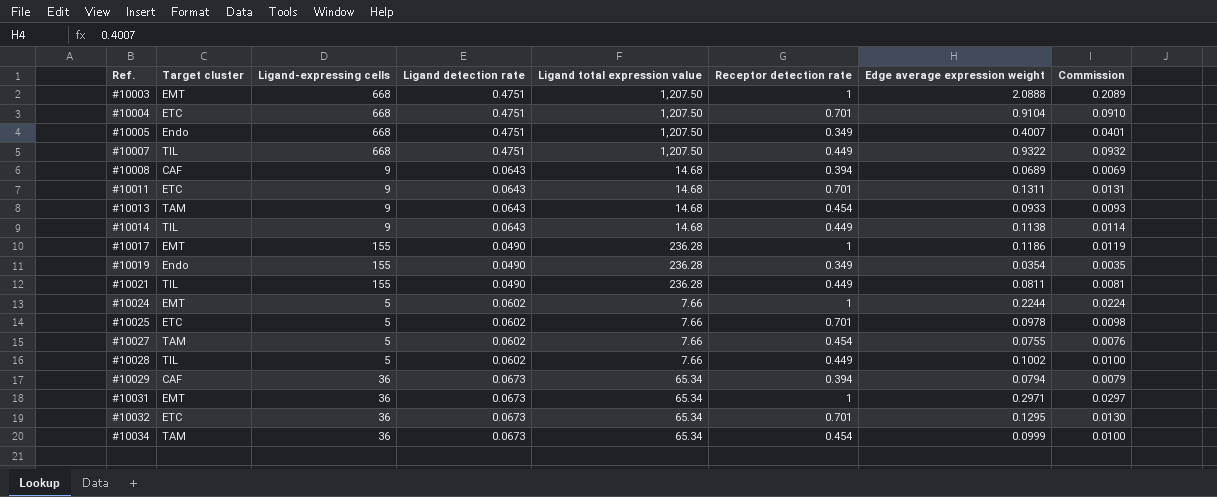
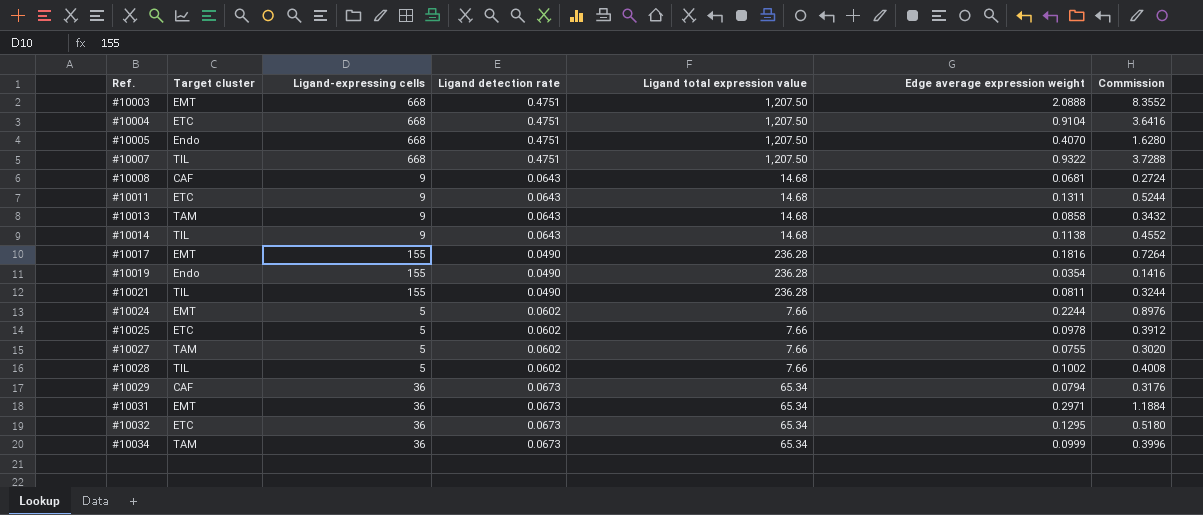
column Receptor detection rate | position: 6 -> none
column Commission | formula: [Edge average expression weight] * 0.1 -> [Edge average expression weight] * 4
#10005 | Edge average expression weight: 0.4007 -> 0.4070
#10008 | Edge average expression weight: 0.0689 -> 0.0681
#10013 | Edge average expression weight: 0.0933 -> 0.0858
#10017 | Edge average expression weight: 0.1186 -> 0.1816

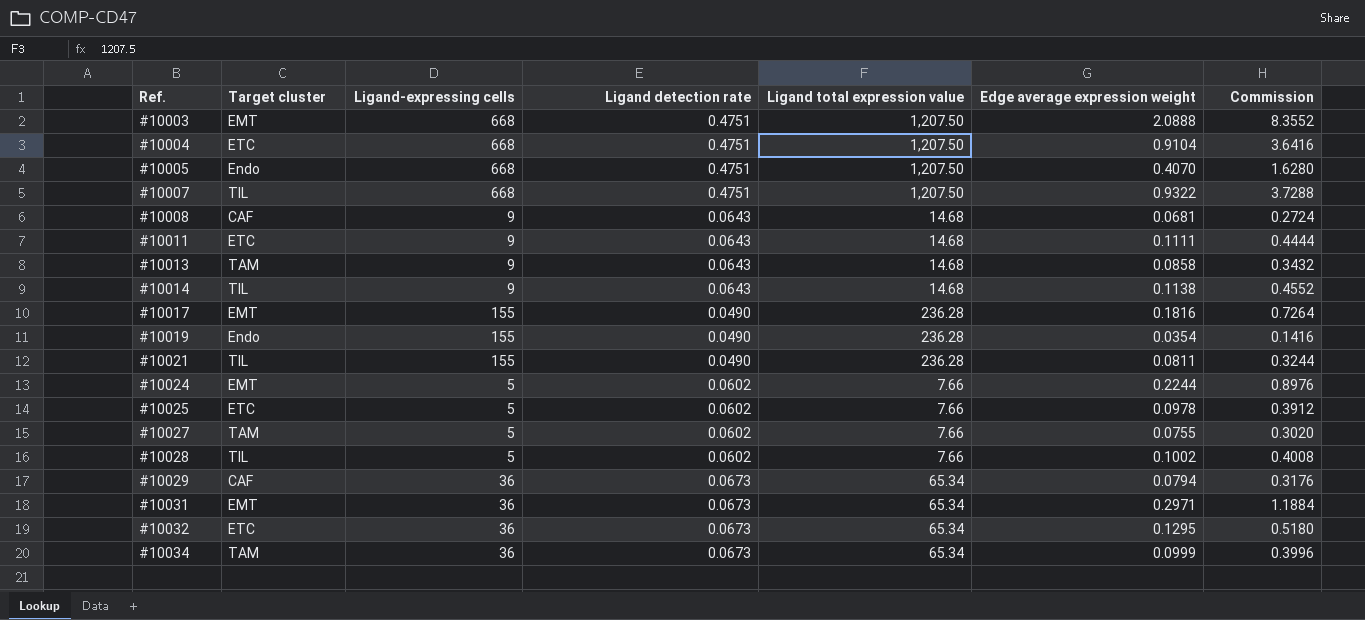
#10011 | Edge average expression weight: 0.1311 -> 0.1111
#10011 | Commission: 0.5244 -> 0.4444

